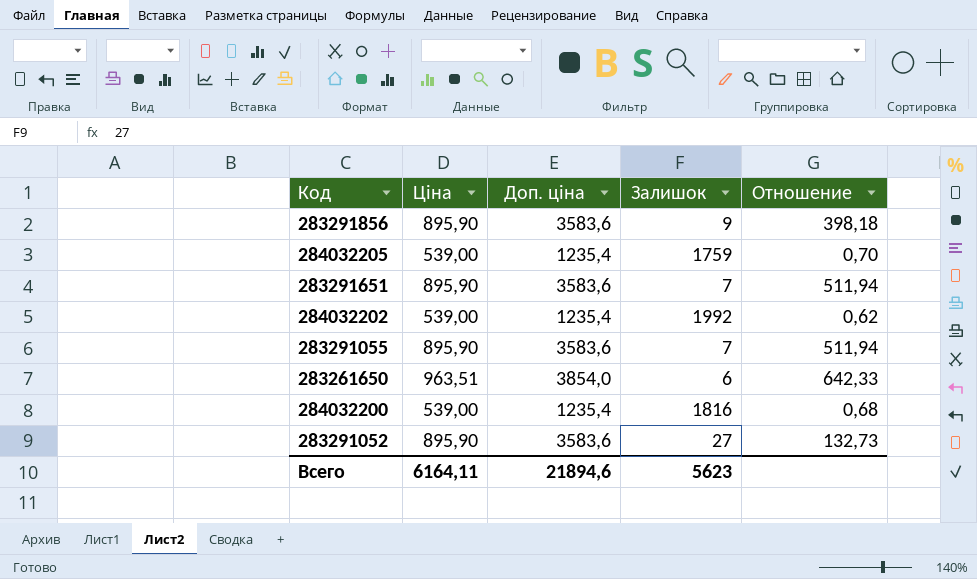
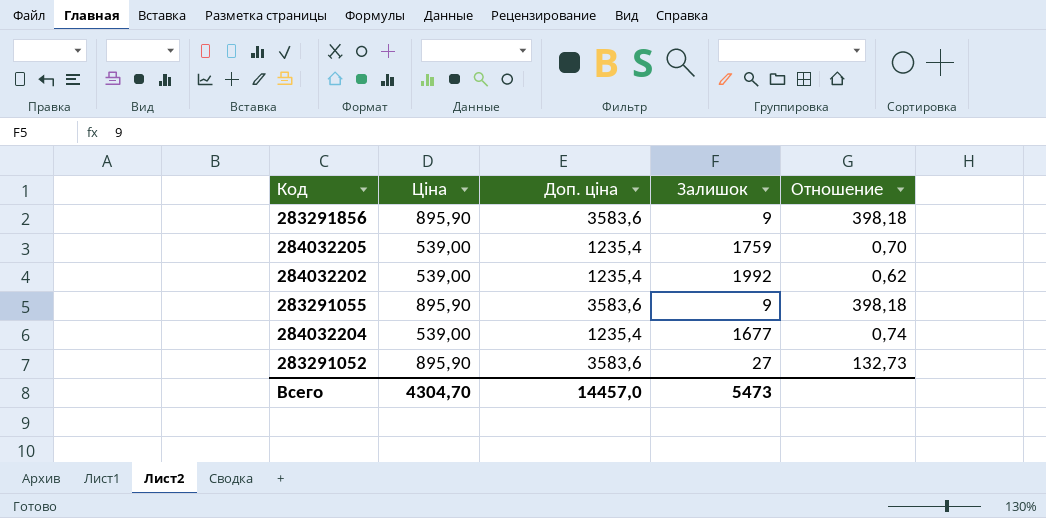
row 283291651: 895,90 | 3583,6 | 7 | 511,94 -> none
row 283261650: 963,51 | 3854,0 | 6 | 642,33 -> none
row 284032200: 539,00 | 1235,4 | 1816 | 0,68 -> none
283291055 | Залишок: 7 -> 9
283291055 | Отношение: 511,94 -> 398,18
row 284032204: none -> 539,00 | 1235,4 | 1677 | 0,74
Всего | Ціна: 6164,11 -> 4304,70
Всего | Доп. ціна: 21894,6 -> 14457,0
Всего | Залишок: 5623 -> 5473

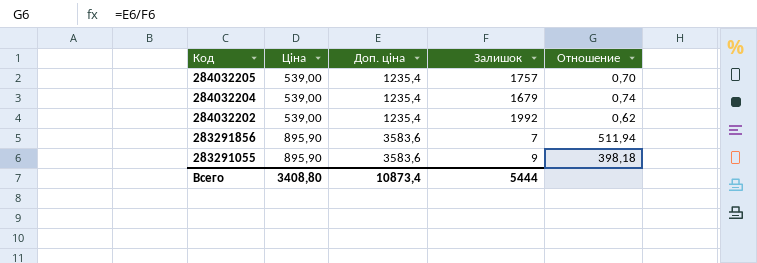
row order: none -> Код descending
row 283291052: 895,90 | 3583,6 | 27 | 132,73 -> none
284032205 | Залишок: 1759 -> 1757
284032204 | Залишок: 1677 -> 1679
283291856 | Залишок: 9 -> 7
283291856 | Отношение: 398,18 -> 511,94
Всего | Ціна: 4304,70 -> 3408,80
Всего | Доп. ціна: 14457,0 -> 10873,4
Всего | Залишок: 5473 -> 5444

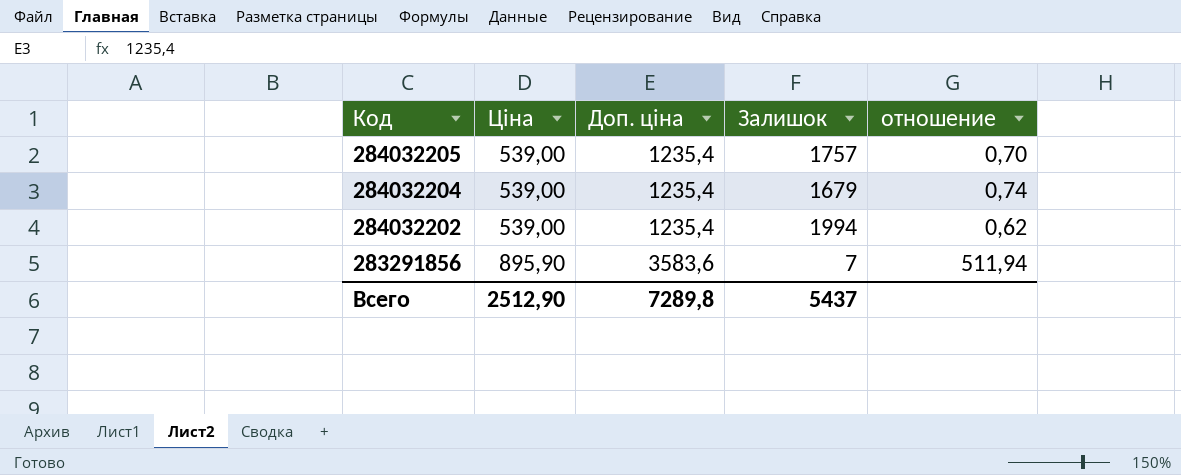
column name: Отношение -> отношение
row 283291055: 895,90 | 3583,6 | 9 | 398,18 -> none
284032202 | Залишок: 1992 -> 1994
Всего | Ціна: 3408,80 -> 2512,90
Всего | Доп. ціна: 10873,4 -> 7289,8
Всего | Залишок: 5444 -> 5437

